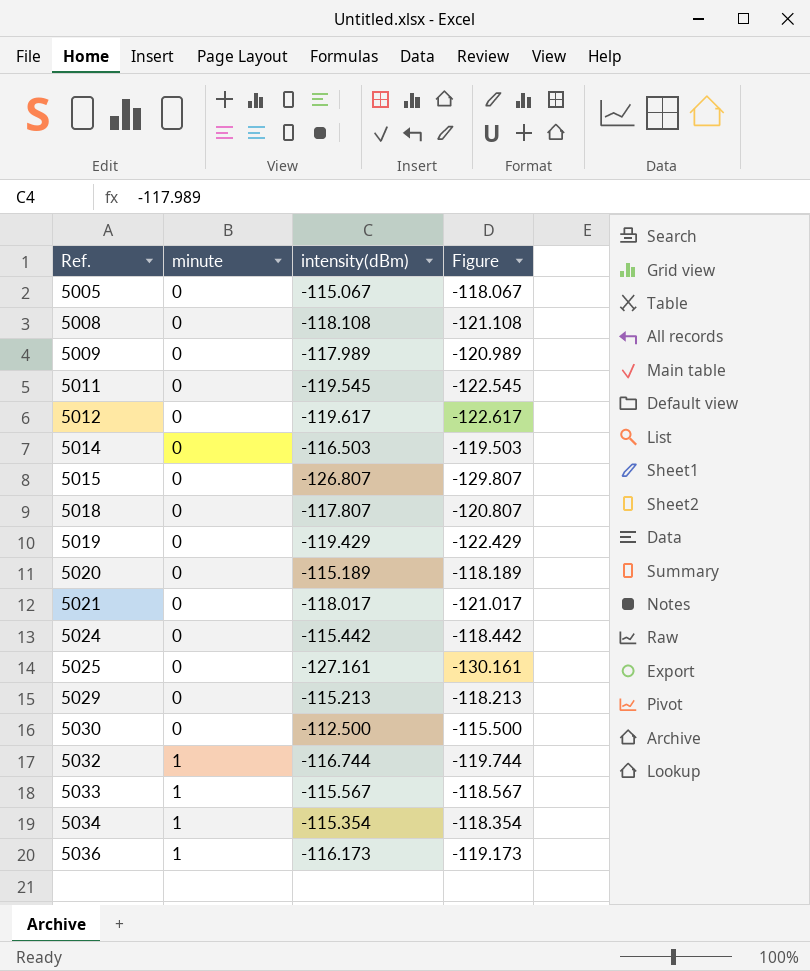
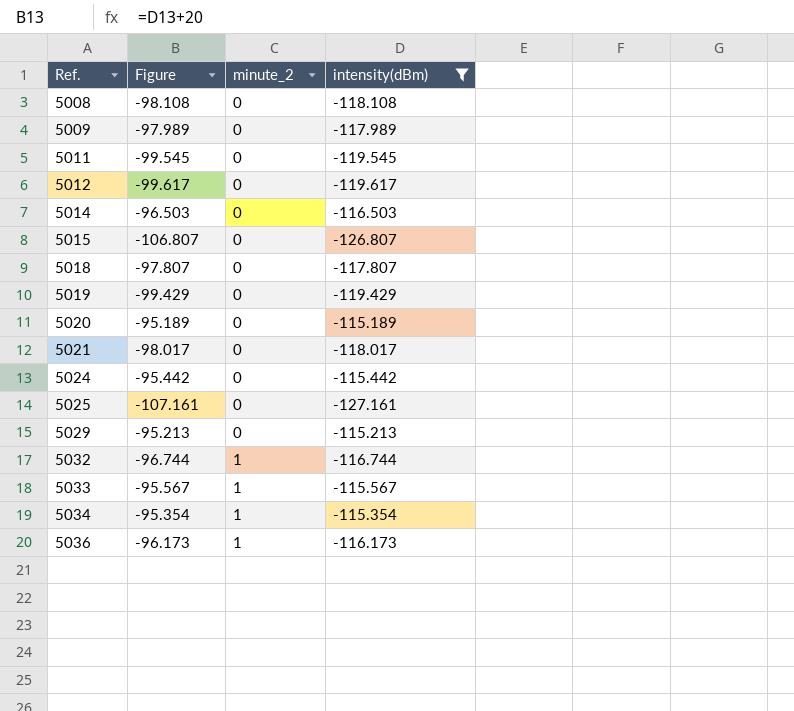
filter: none -> intensity(dBm) <= -115.189
column Figure | formula: [intensity(dBm)] - 3 -> [intensity(dBm)] + 20
column Figure | position: 4 -> 2
column name: minute -> minute_2

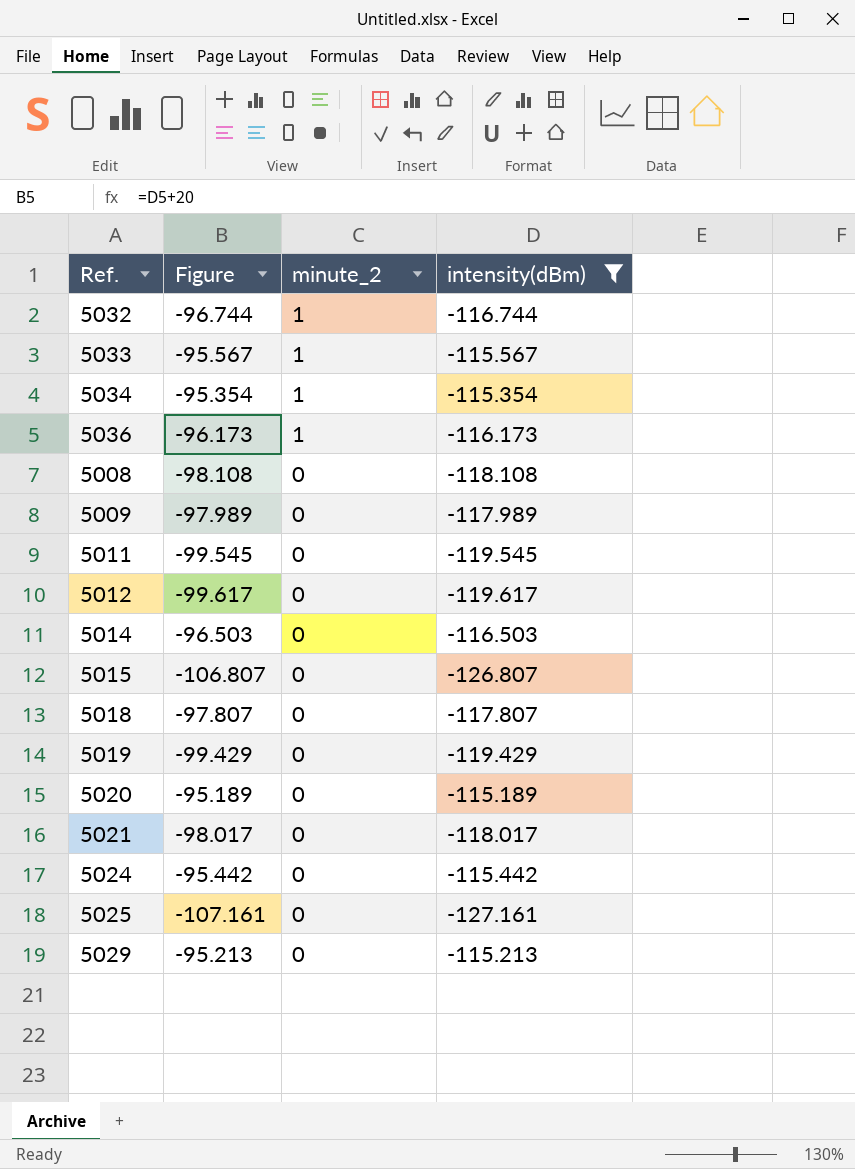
row order: Ref. ascending -> minute_2 descending

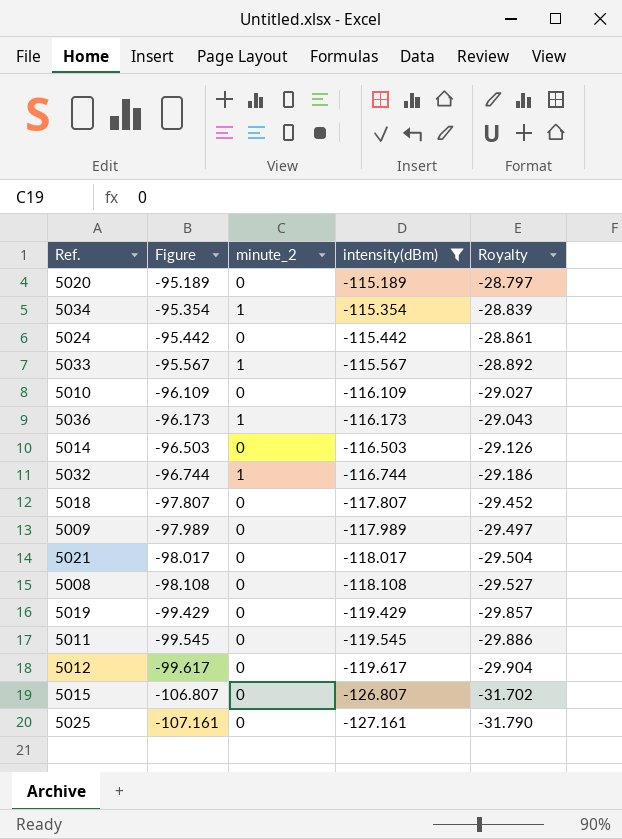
row order: minute_2 descending -> Figure descending
column Royalty | formula: none -> [intensity(dBm)] * 0.25
row 5029: -95.213 | 0 | -115.213 -> none
row 5010: none -> -96.109 | 0 | -116.109 | -29.027

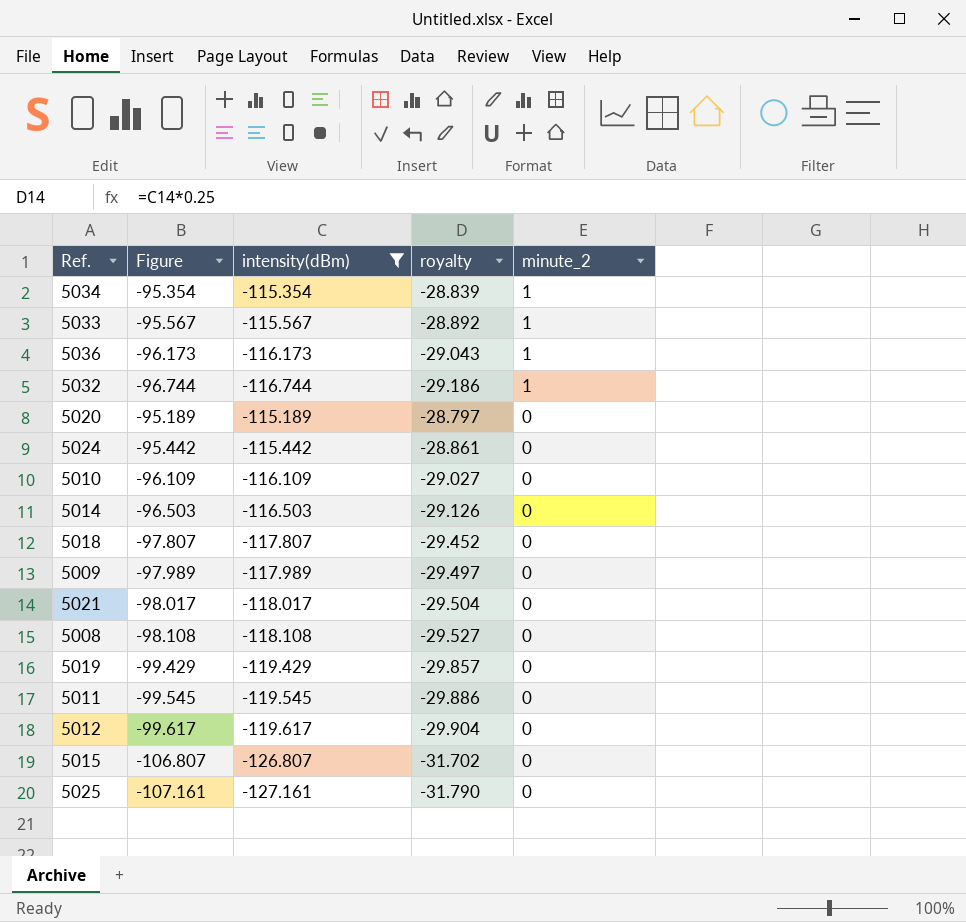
row order: Figure descending -> minute_2 descending
column name: Royalty -> royalty
column minute_2 | position: 3 -> 5

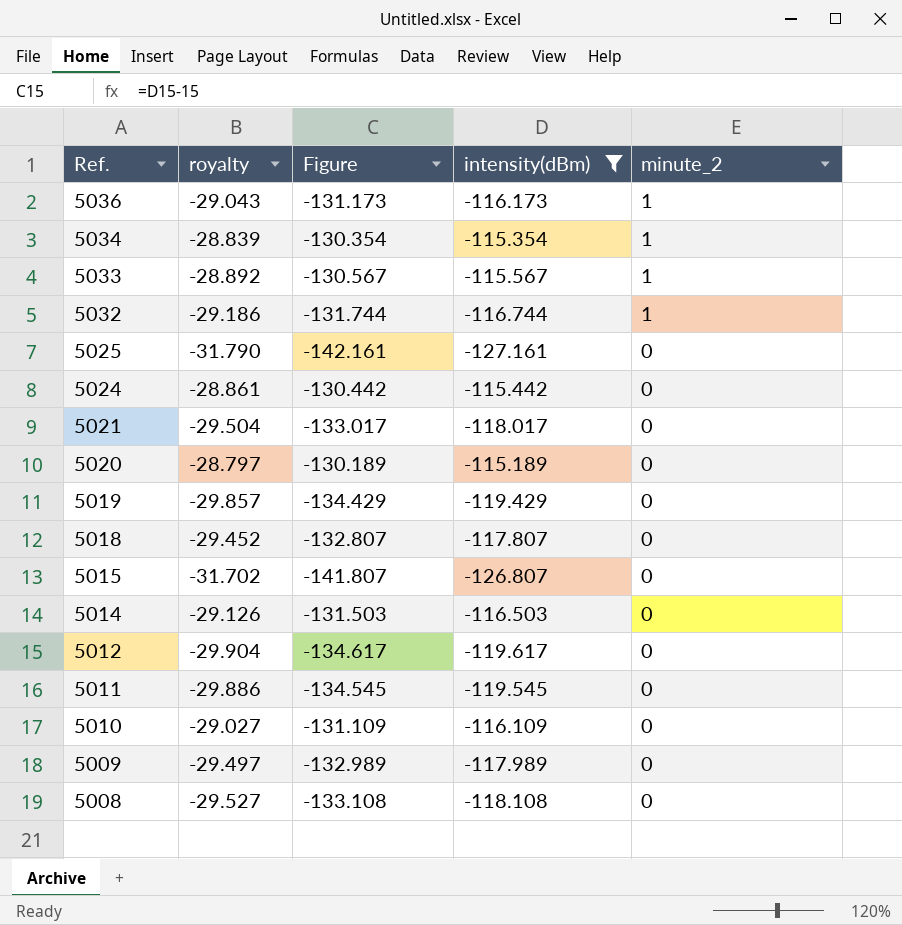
row order: minute_2 descending -> Ref. descending
column royalty | position: 4 -> 2
column Figure | formula: [intensity(dBm)] + 20 -> [intensity(dBm)] - 15

